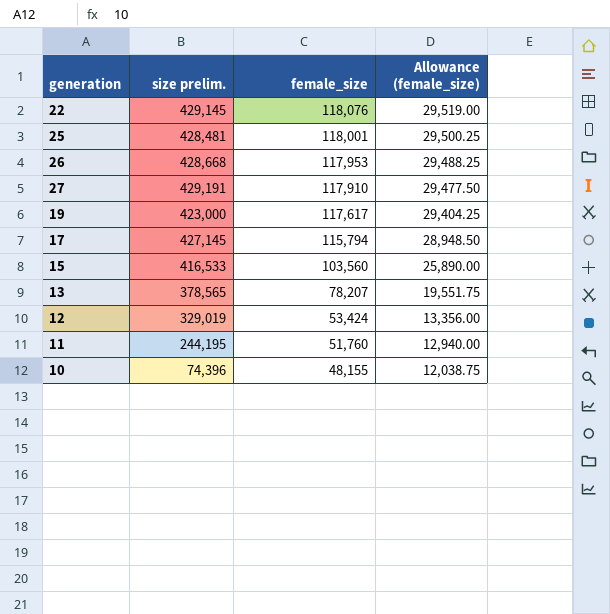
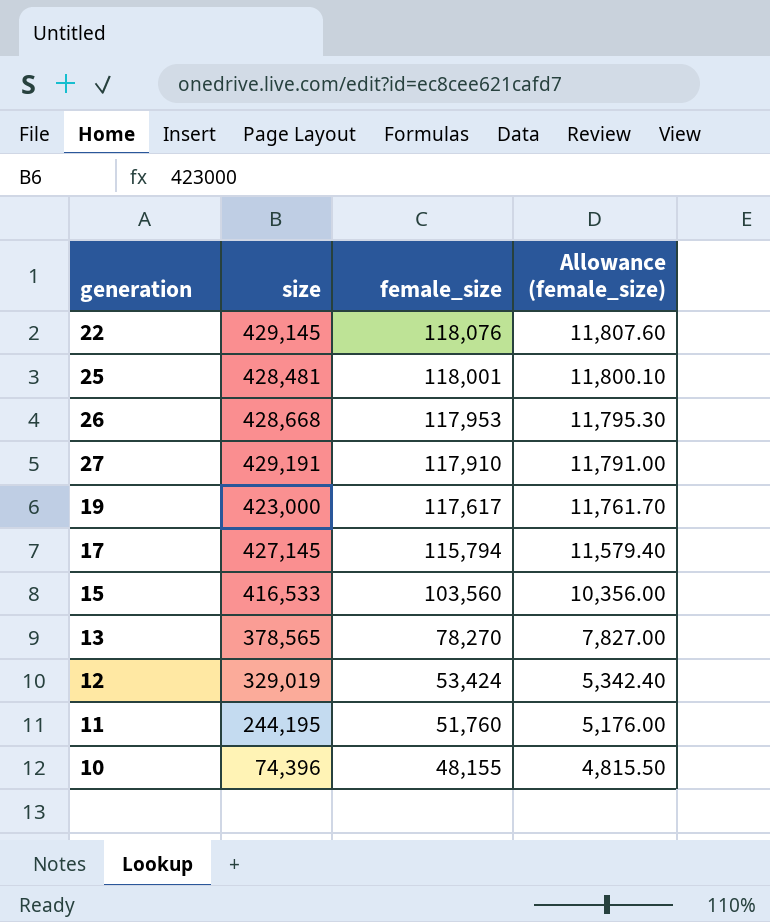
column name: size prelim. -> size
column Allowance (female_size) | formula: [female_size] * 0.25 -> [female_size] * 0.1
13 | female_size: 78,207 -> 78,270

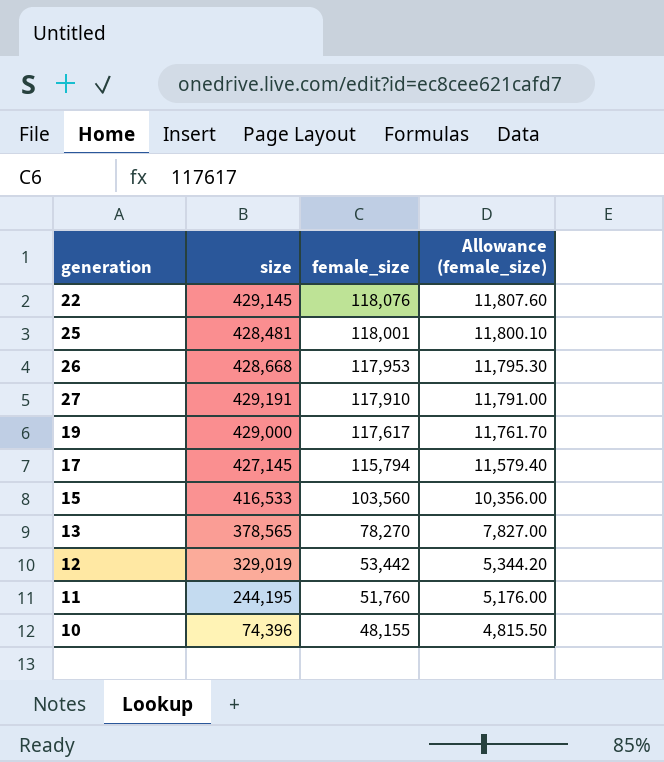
19 | size: 423,000 -> 429,000
12 | female_size: 53,424 -> 53,442
12 | Allowance (female_size): 5,342.40 -> 5,344.20

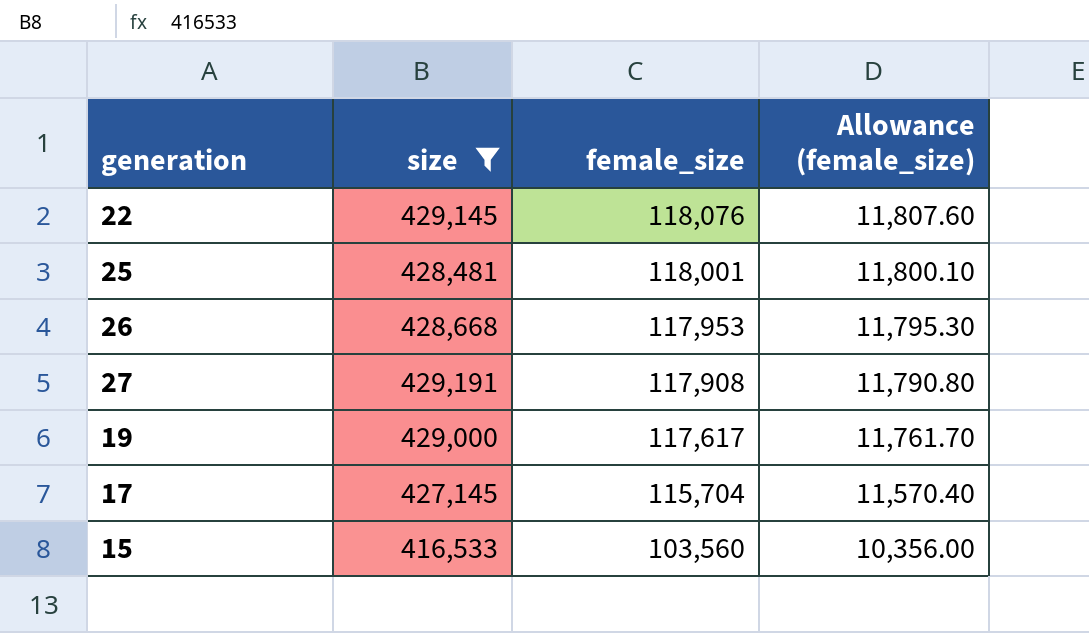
filter: none -> size >= 416,533
27 | female_size: 117,910 -> 117,908
27 | Allowance (female_size): 11,791.00 -> 11,790.80
17 | female_size: 115,794 -> 115,704
17 | Allowance (female_size): 11,579.40 -> 11,570.40

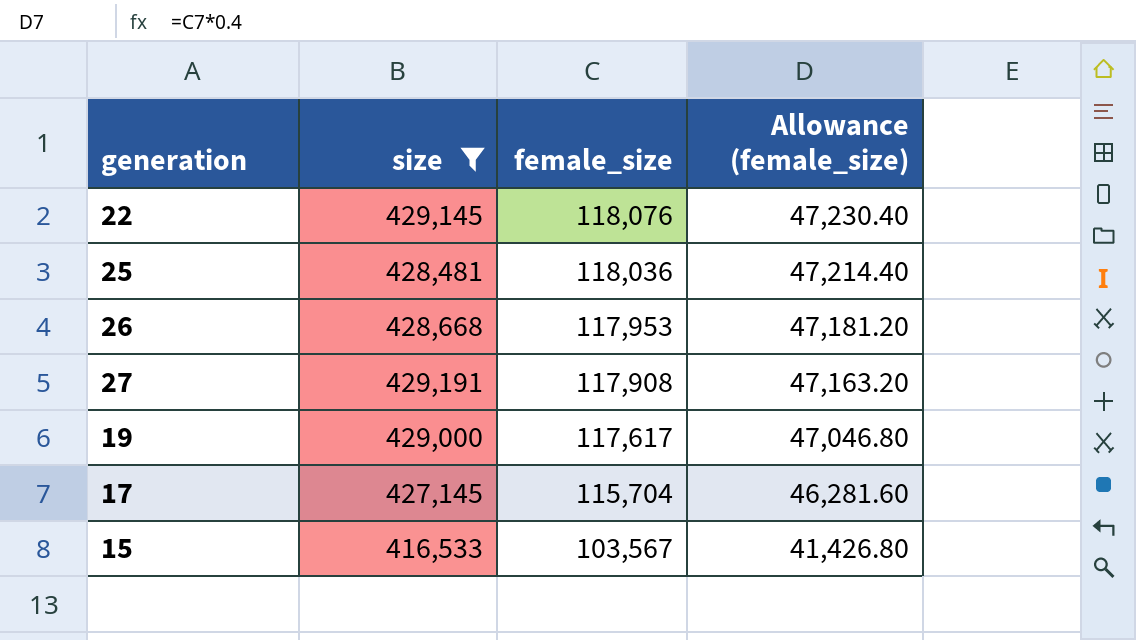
column Allowance (female_size) | formula: [female_size] * 0.1 -> [female_size] * 0.4
25 | female_size: 118,001 -> 118,036
15 | female_size: 103,560 -> 103,567

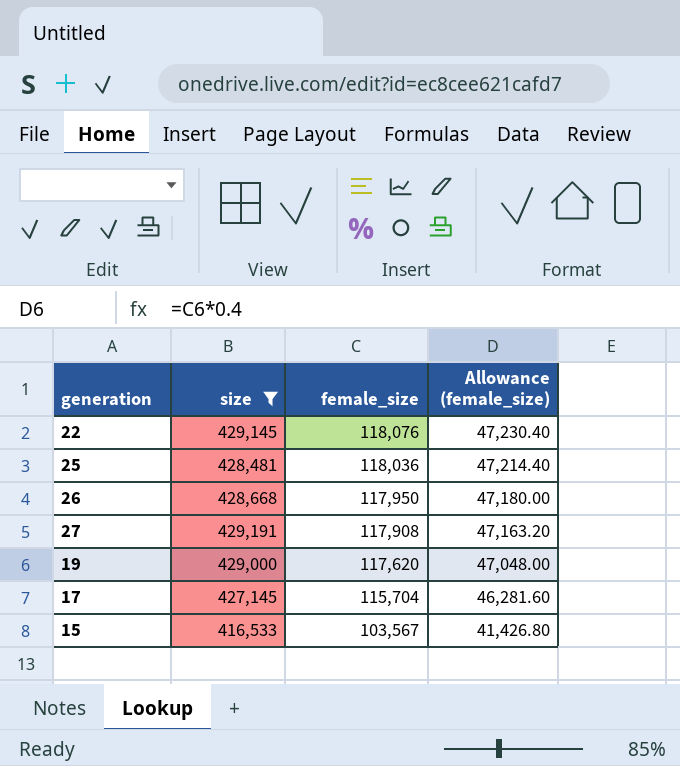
26 | female_size: 117,953 -> 117,950
26 | Allowance (female_size): 47,181.20 -> 47,180.00
19 | female_size: 117,617 -> 117,620
19 | Allowance (female_size): 47,046.80 -> 47,048.00

